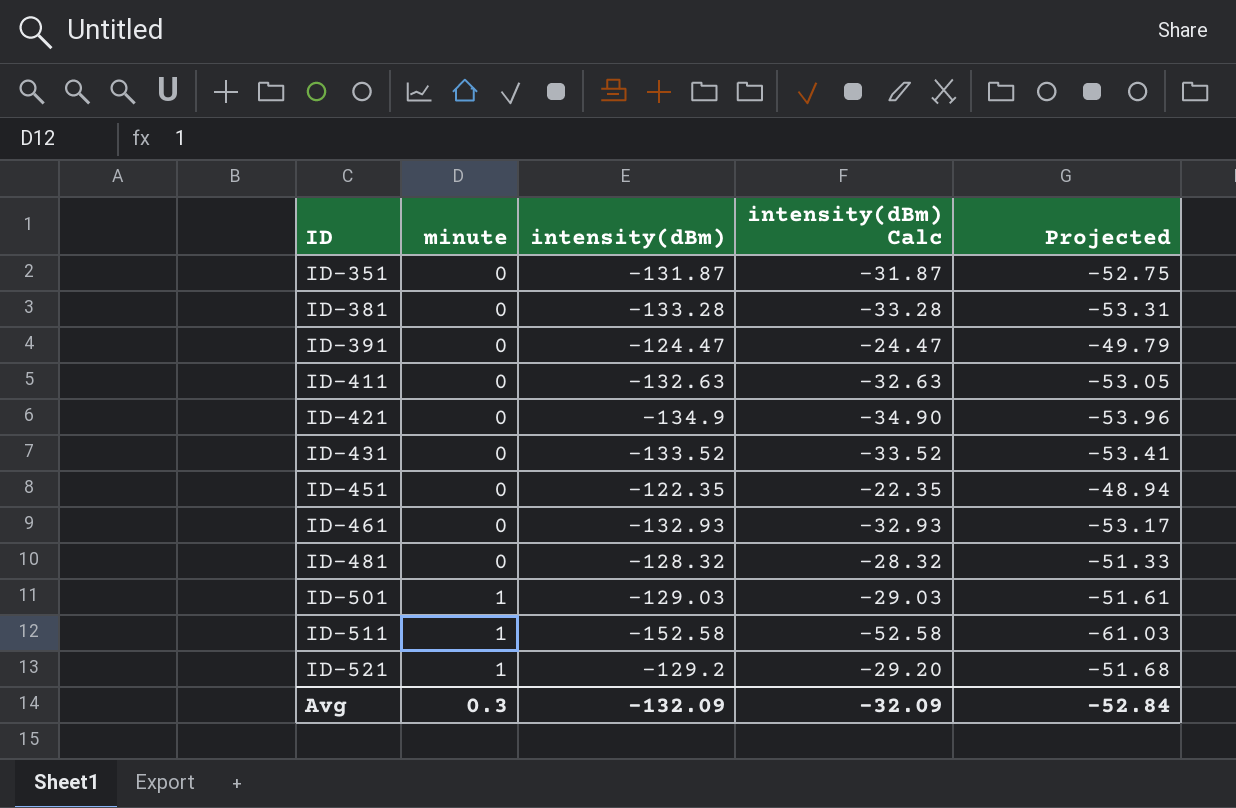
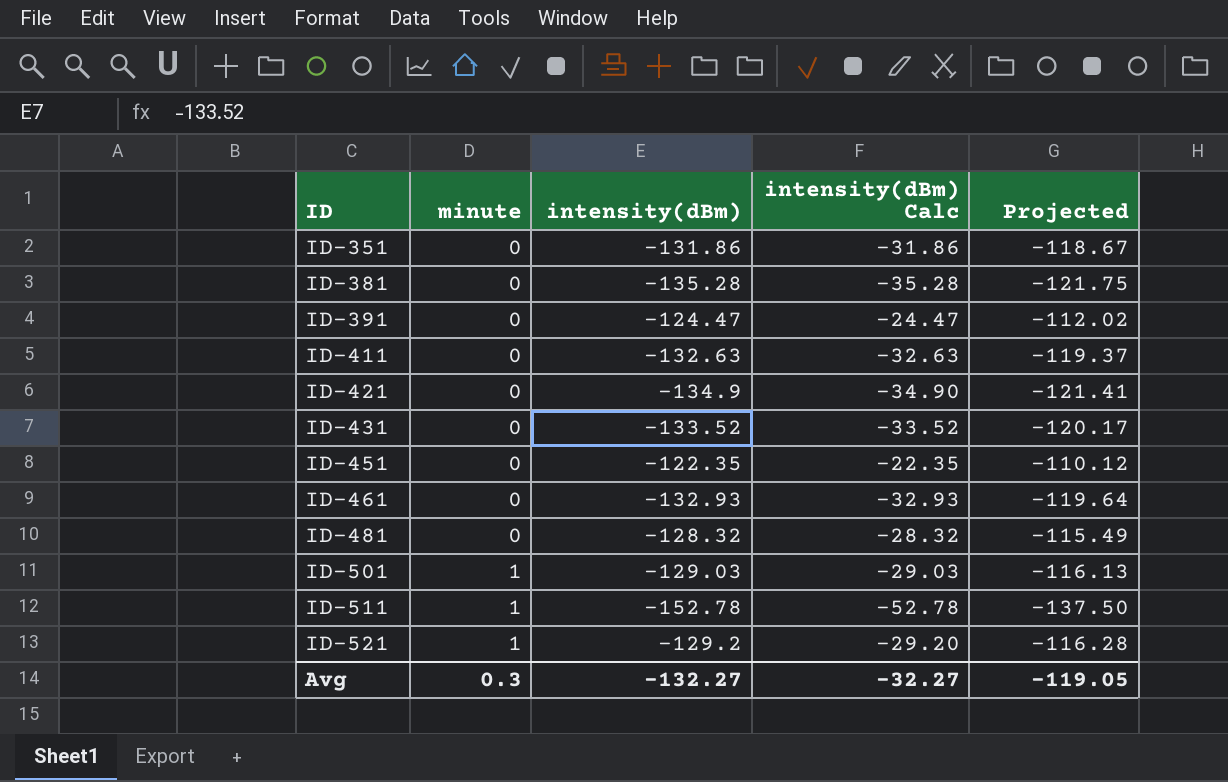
column Projected | formula: [intensity(dBm)] * 0.4 -> [intensity(dBm)] * 0.9
ID-351 | intensity(dBm): -131.87 -> -131.86
ID-351 | intensity(dBm) Calc: -31.87 -> -31.86
ID-381 | intensity(dBm): -133.28 -> -135.28
ID-381 | intensity(dBm) Calc: -33.28 -> -35.28
ID-511 | intensity(dBm): -152.58 -> -152.78
ID-511 | intensity(dBm) Calc: -52.58 -> -52.78
Avg | intensity(dBm): -132.09 -> -132.27
Avg | intensity(dBm) Calc: -32.09 -> -32.27
Avg | Projected: -52.84 -> -119.05

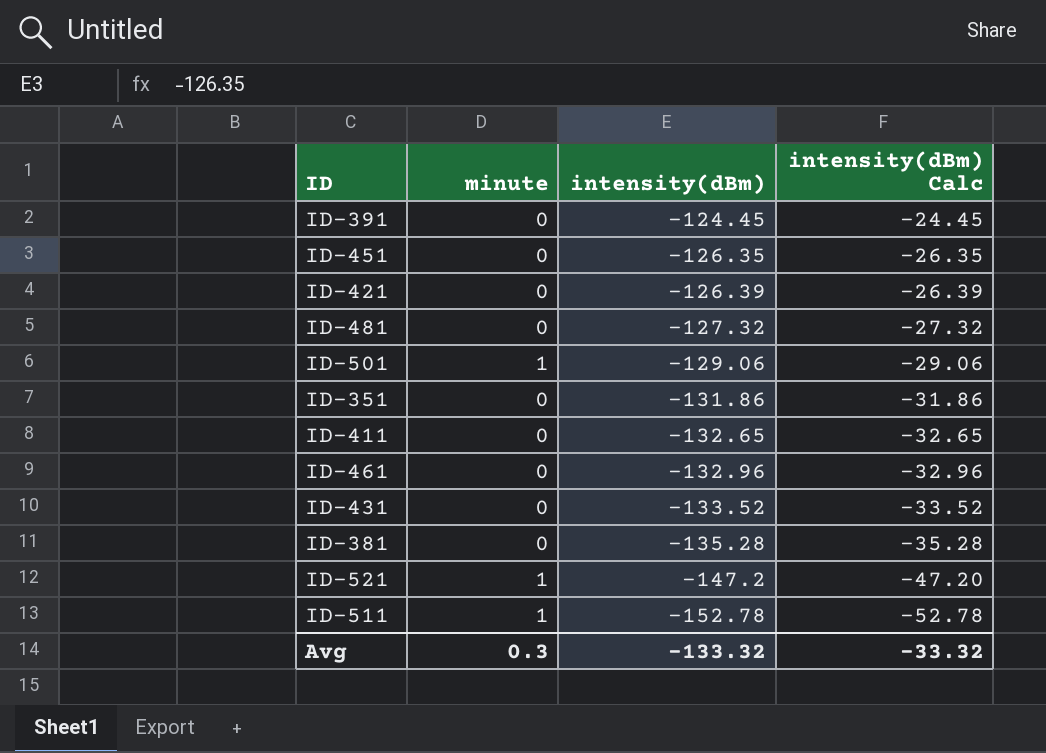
row order: ID ascending -> intensity(dBm) descending
column Projected | formula: [intensity(dBm)] * 0.9 -> none
ID-391 | intensity(dBm): -124.47 -> -124.45
ID-391 | intensity(dBm) Calc: -24.47 -> -24.45
ID-451 | intensity(dBm): -122.35 -> -126.35
ID-451 | intensity(dBm) Calc: -22.35 -> -26.35
ID-421 | intensity(dBm): -134.9 -> -126.39
ID-421 | intensity(dBm) Calc: -34.90 -> -26.39
ID-481 | intensity(dBm): -128.32 -> -127.32
ID-481 | intensity(dBm) Calc: -28.32 -> -27.32
ID-501 | intensity(dBm): -129.03 -> -129.06
ID-501 | intensity(dBm) Calc: -29.03 -> -29.06
ID-411 | intensity(dBm): -132.63 -> -132.65
ID-411 | intensity(dBm) Calc: -32.63 -> -32.65
ID-461 | intensity(dBm): -132.93 -> -132.96
ID-461 | intensity(dBm) Calc: -32.93 -> -32.96
ID-521 | intensity(dBm): -129.2 -> -147.2
ID-521 | intensity(dBm) Calc: -29.20 -> -47.20
Avg | intensity(dBm): -132.27 -> -133.32
Avg | intensity(dBm) Calc: -32.27 -> -33.32

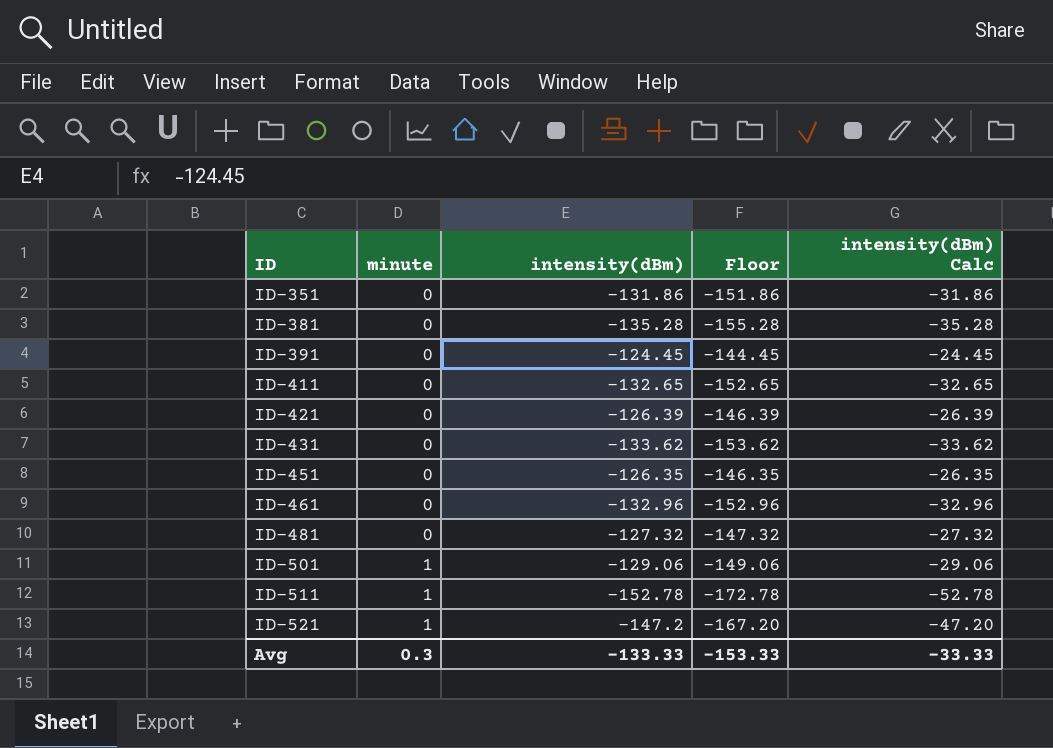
row order: intensity(dBm) descending -> ID ascending
column Floor | formula: none -> [intensity(dBm)] - 20
ID-431 | intensity(dBm): -133.52 -> -133.62
ID-431 | intensity(dBm) Calc: -33.52 -> -33.62
Avg | intensity(dBm): -133.32 -> -133.33
Avg | intensity(dBm) Calc: -33.32 -> -33.33

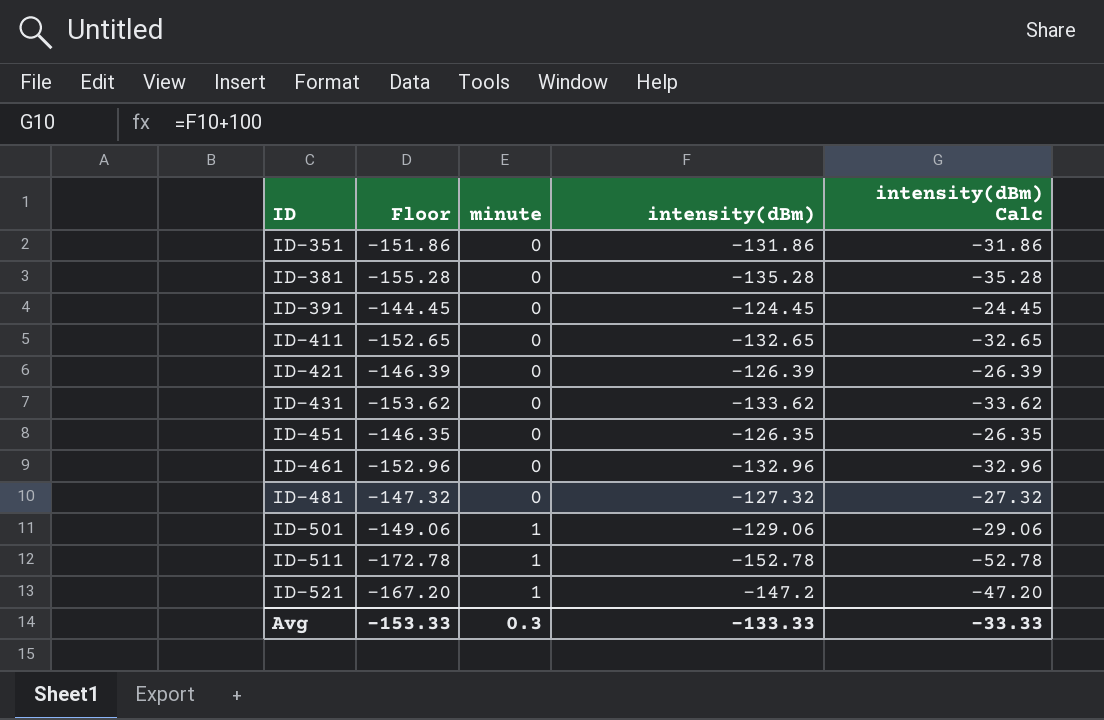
column Floor | position: 4 -> 2

